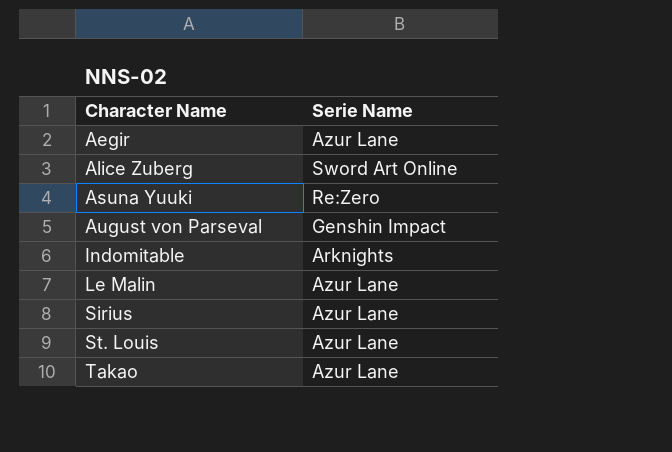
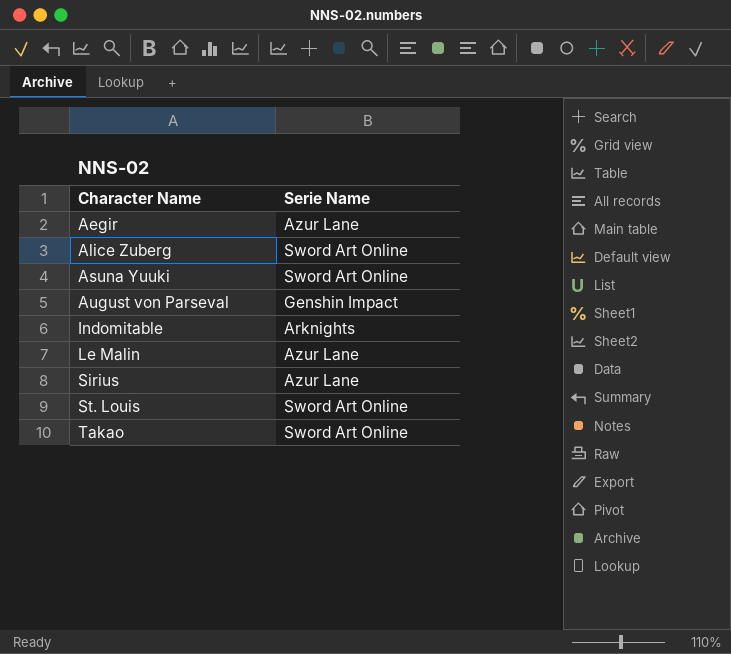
Asuna Yuuki | Serie Name: Re:Zero -> Sword Art Online
St. Louis | Serie Name: Azur Lane -> Sword Art Online
Takao | Serie Name: Azur Lane -> Sword Art Online

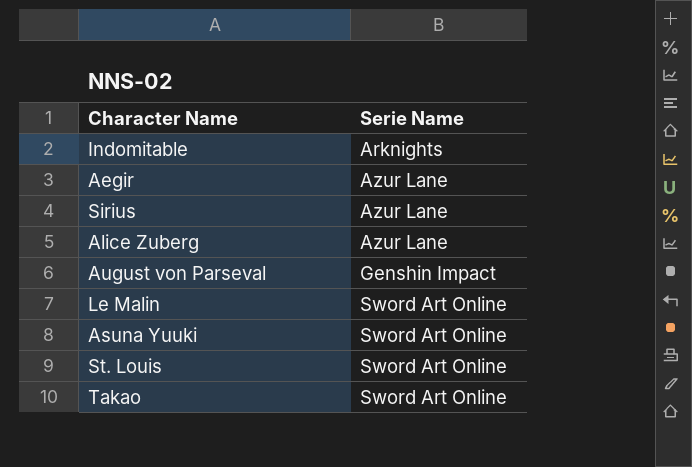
row order: Character Name ascending -> Serie Name ascending
Alice Zuberg | Serie Name: Sword Art Online -> Azur Lane
Le Malin | Serie Name: Azur Lane -> Sword Art Online

